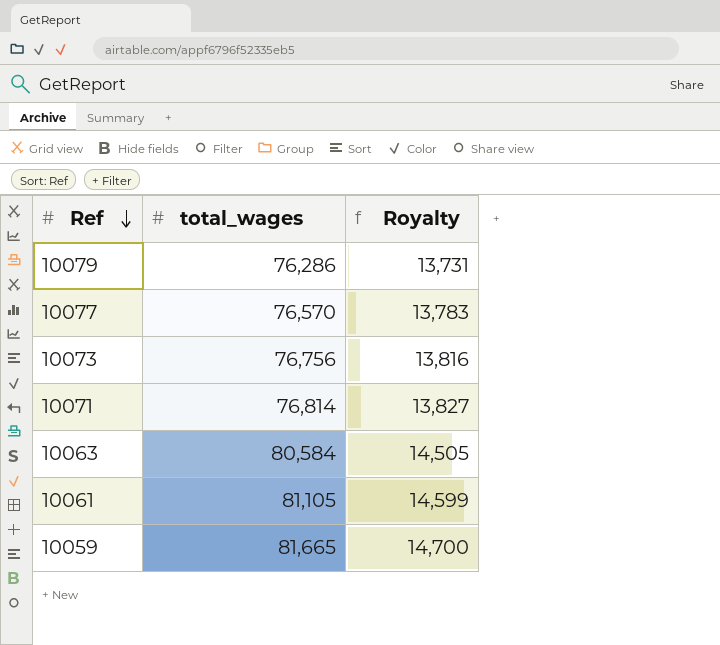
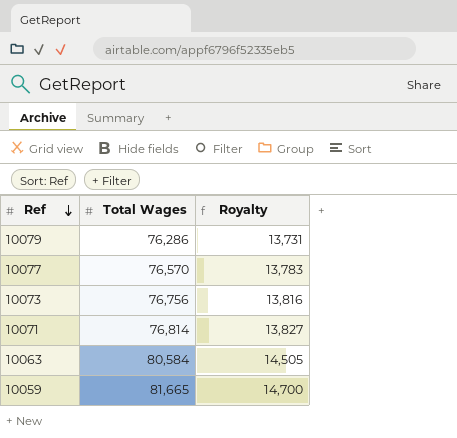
column name: total_wages -> Total Wages
row 10061: 81,105 | 14,599 -> none

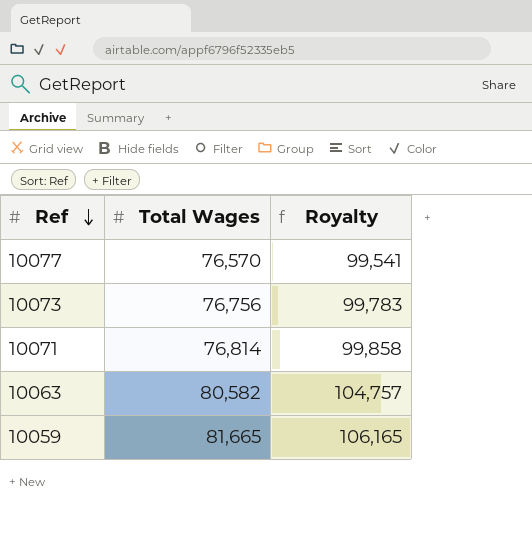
column Royalty | formula: [Total Wages] * 0.18 -> [Total Wages] * 1.3
row 10079: 76,286 | 13,731 -> none
10063 | Total Wages: 80,584 -> 80,582

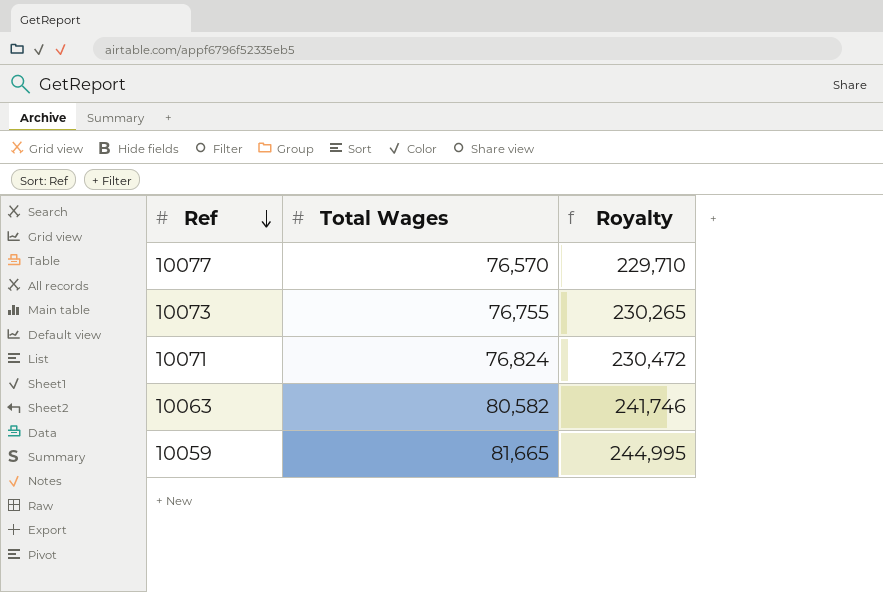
column Royalty | formula: [Total Wages] * 1.3 -> [Total Wages] * 3
10073 | Total Wages: 76,756 -> 76,755
10071 | Total Wages: 76,814 -> 76,824

